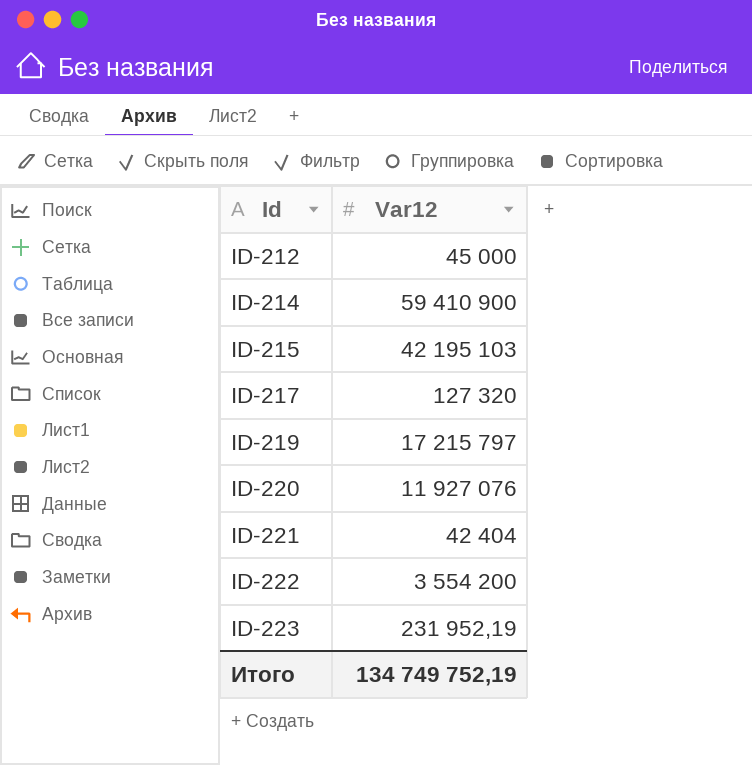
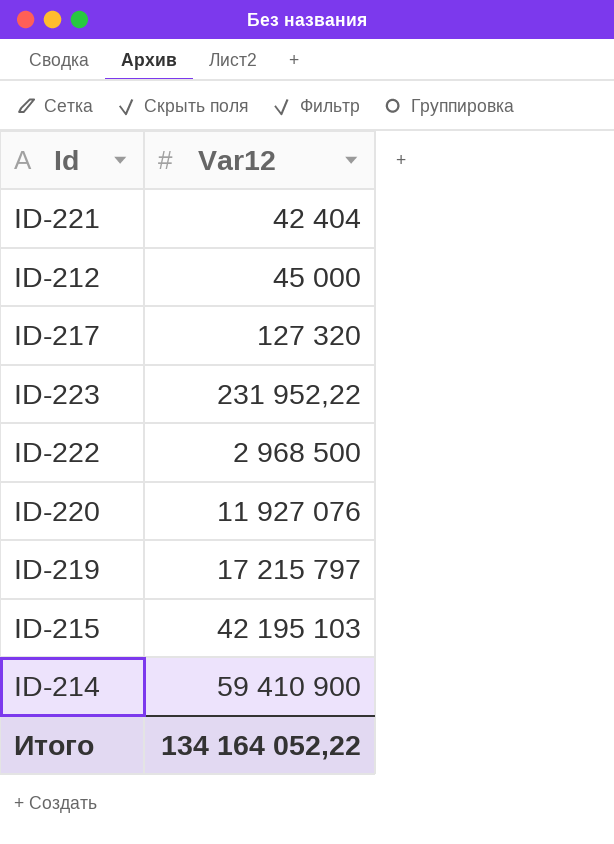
row order: Id ascending -> Var12 ascending
ID-223 | Var12: 231 952,19 -> 231 952,22
ID-222 | Var12: 3 554 200 -> 2 968 500
Итого | Var12: 134 749 752,19 -> 134 164 052,22

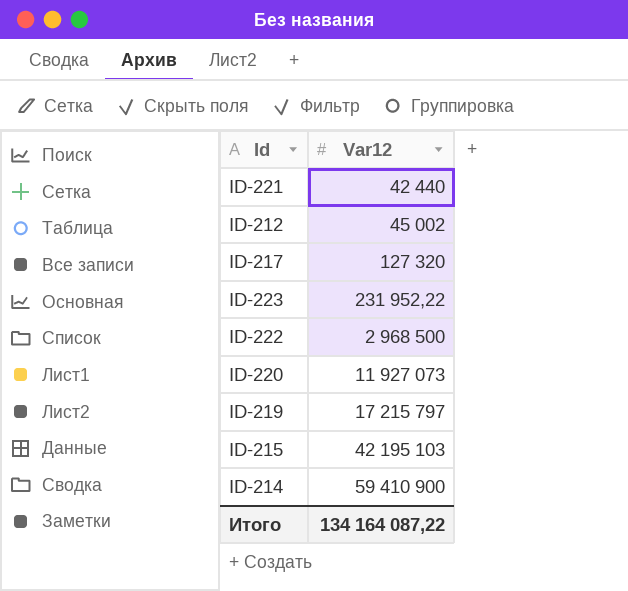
ID-221 | Var12: 42 404 -> 42 440
ID-212 | Var12: 45 000 -> 45 002
ID-220 | Var12: 11 927 076 -> 11 927 073
Итого | Var12: 134 164 052,22 -> 134 164 087,22

